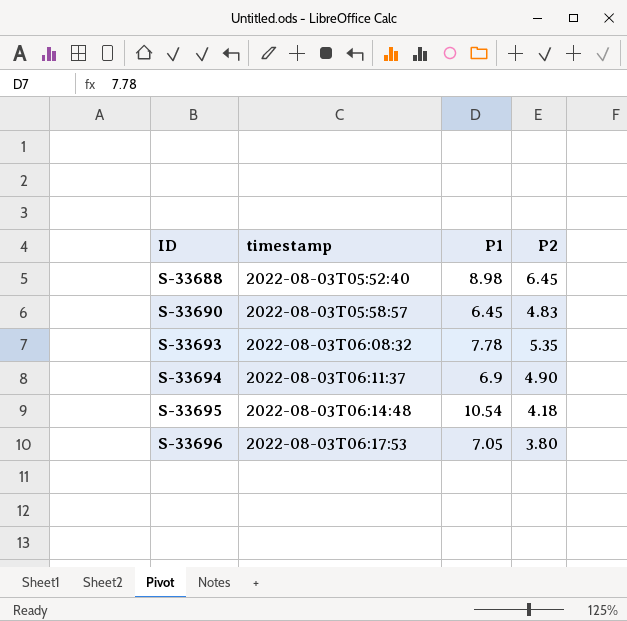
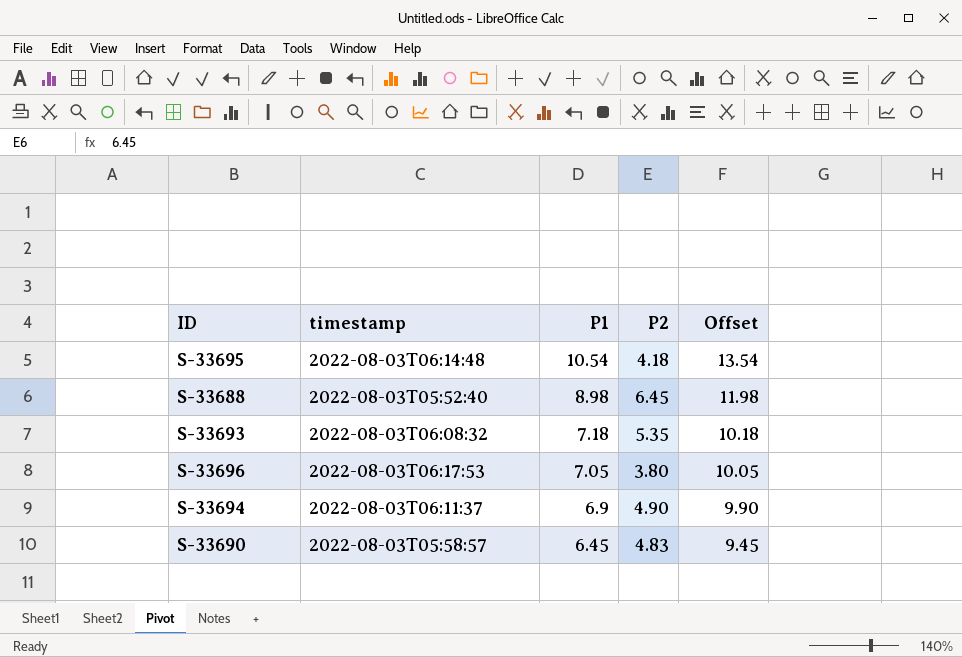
row order: ID ascending -> P1 descending
column Offset | formula: none -> [P1] + 3
S-33693 | P1: 7.78 -> 7.18

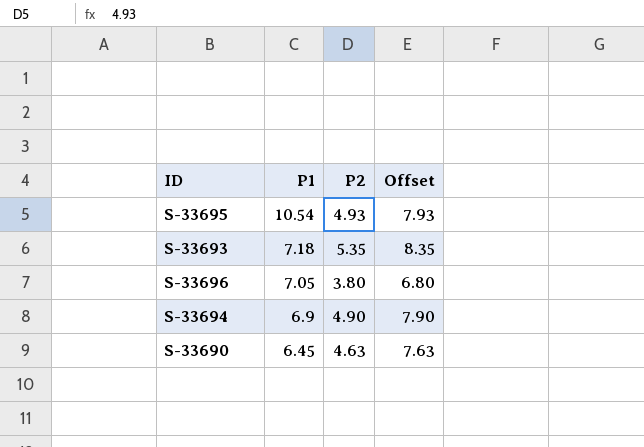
column timestamp | position: 2 -> none
column Offset | formula: [P1] + 3 -> [P2] + 3
row S-33688: 2022-08-03T05:52:40 | 8.98 | 6.45 | 11.98 -> none
S-33695 | P2: 4.18 -> 4.93
S-33690 | P2: 4.83 -> 4.63

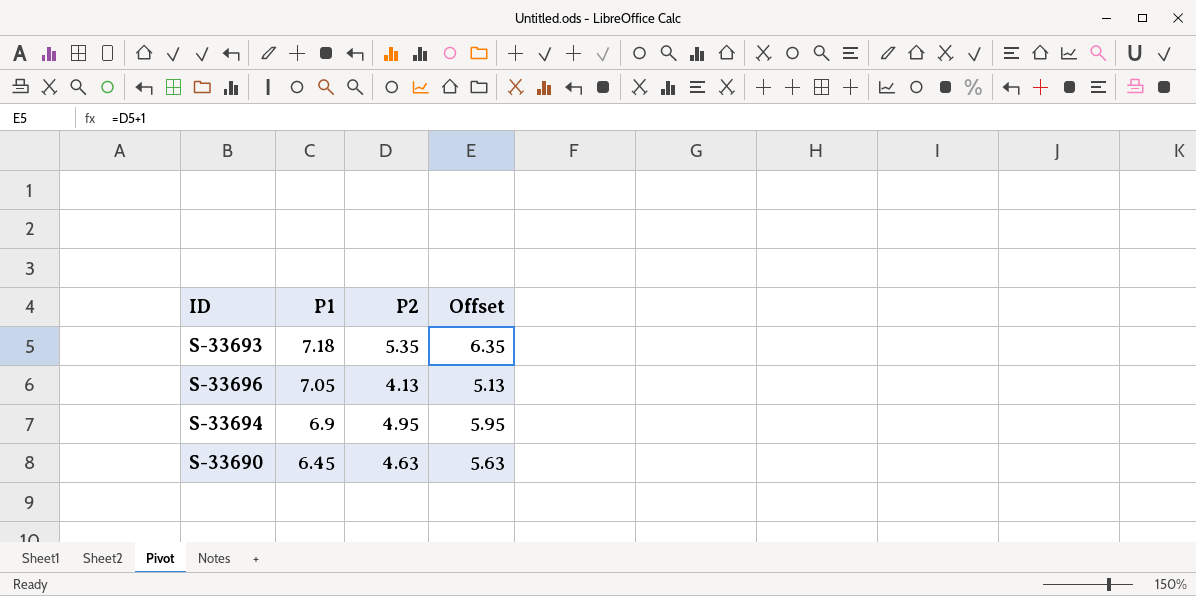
column Offset | formula: [P2] + 3 -> [P2] + 1
row S-33695: 10.54 | 4.93 | 7.93 -> none
S-33696 | P2: 3.80 -> 4.13
S-33694 | P2: 4.90 -> 4.95

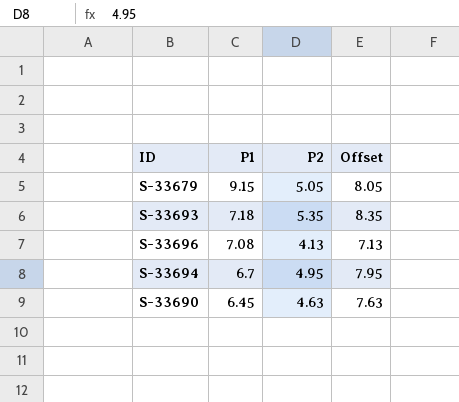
column Offset | formula: [P2] + 1 -> [P2] + 3
row S-33679: none -> 9.15 | 5.05 | 8.05
S-33696 | P1: 7.05 -> 7.08
S-33694 | P1: 6.9 -> 6.7

